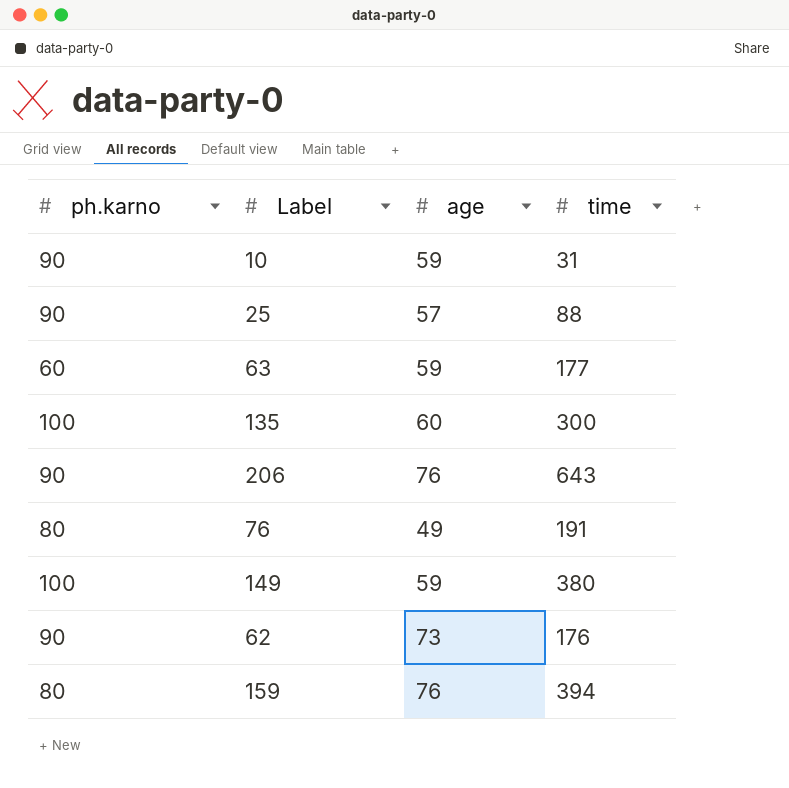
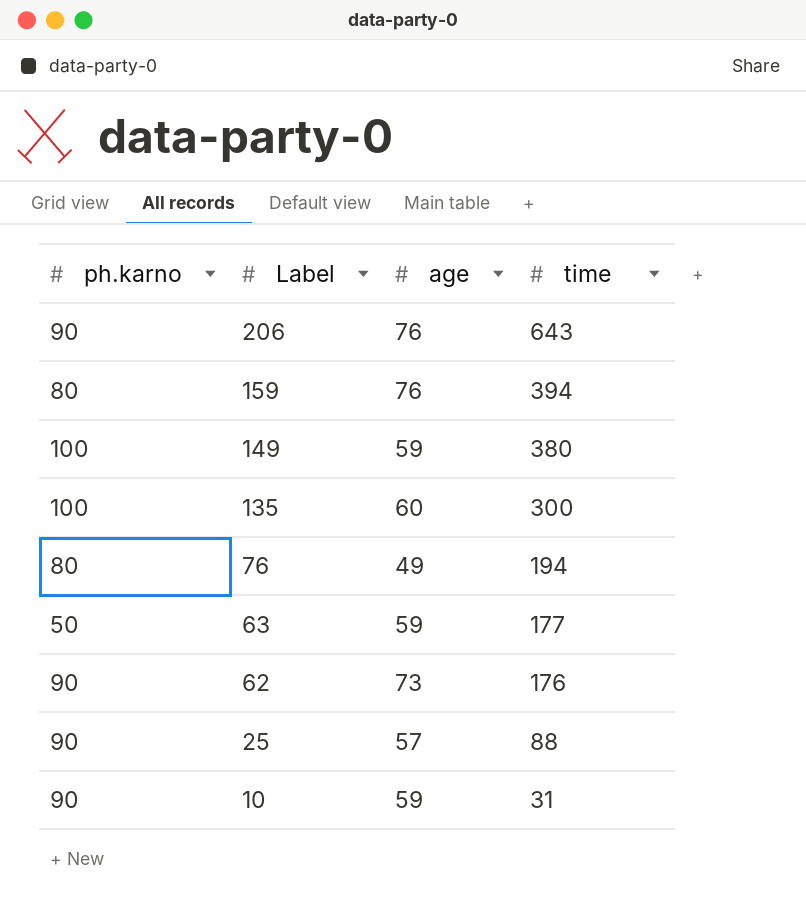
row order: none -> Label descending
76 | time: 191 -> 194
63 | ph.karno: 60 -> 50

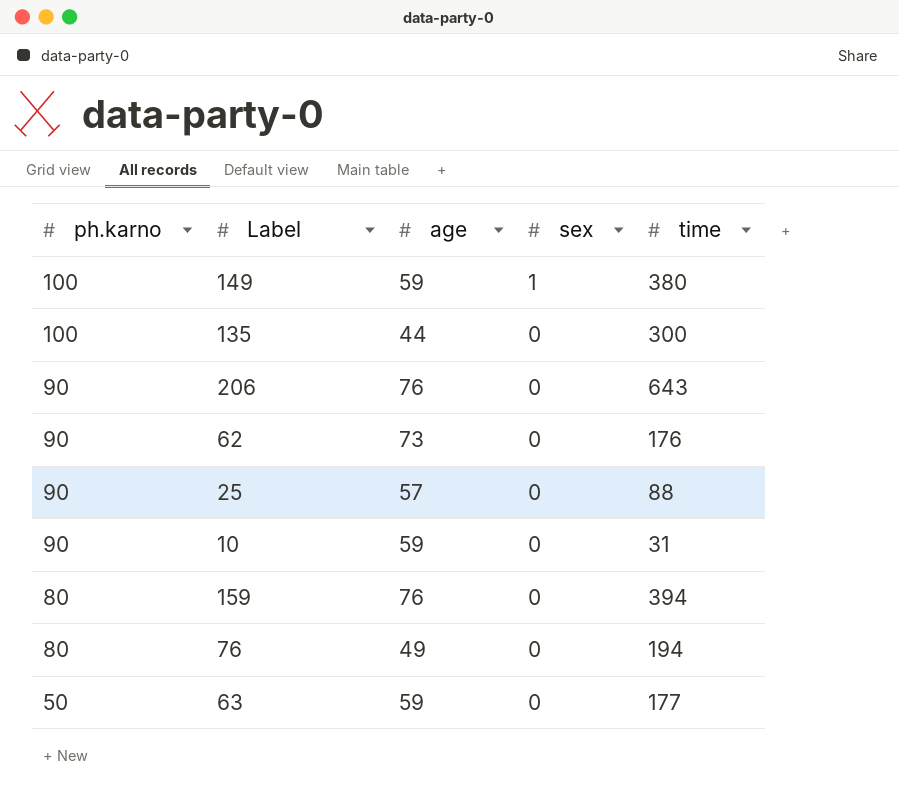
row order: Label descending -> ph.karno descending
column sex | position: none -> 4
135 | age: 60 -> 44

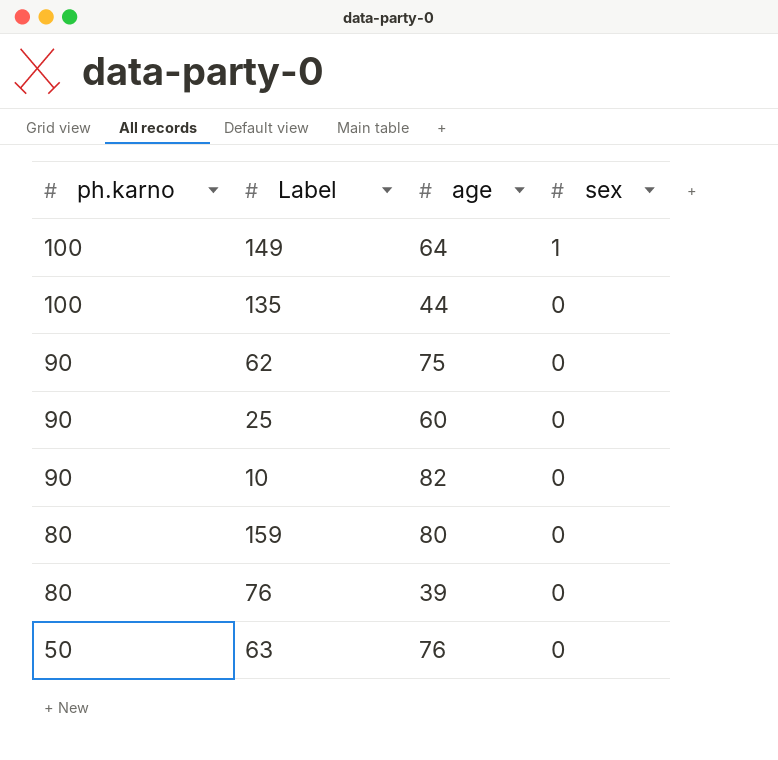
column time | position: 5 -> none
row 206: 90 | 76 | 0 | 643 -> none
149 | age: 59 -> 64
62 | age: 73 -> 75
25 | age: 57 -> 60
10 | age: 59 -> 82
159 | age: 76 -> 80
76 | age: 49 -> 39
63 | age: 59 -> 76

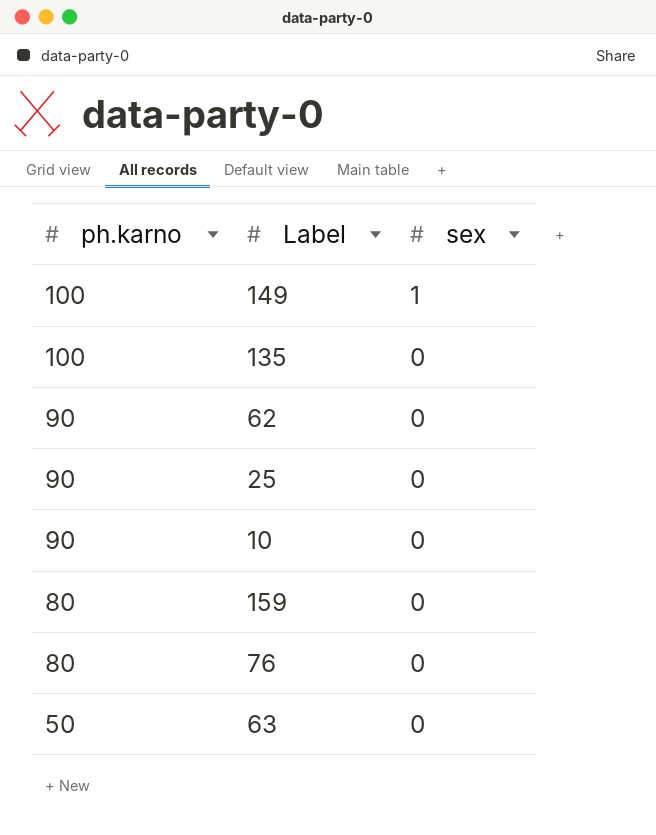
column age | position: 3 -> none

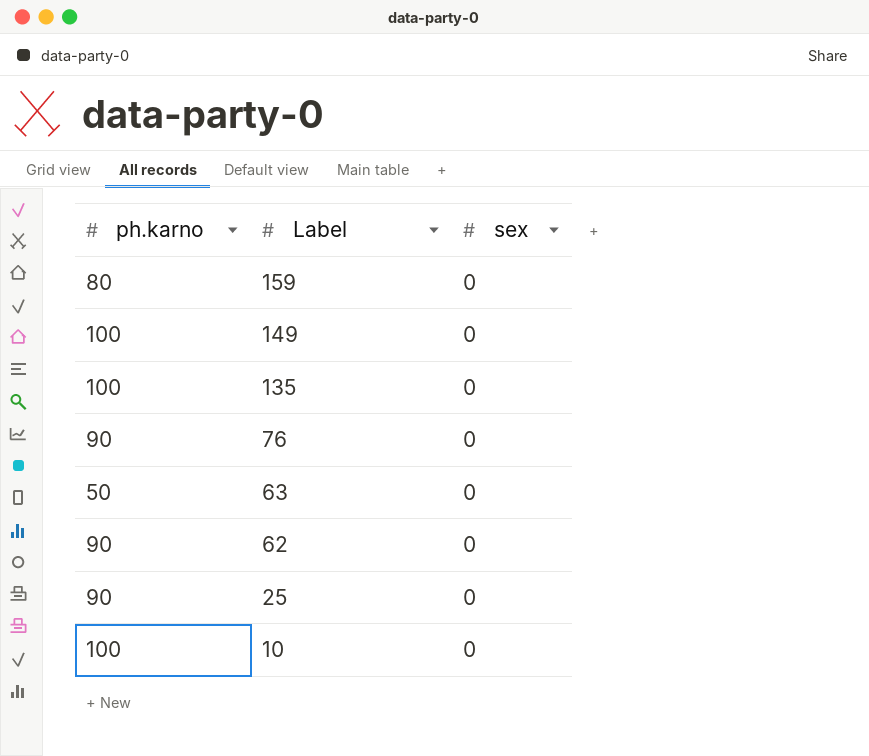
row order: ph.karno descending -> Label descending
149 | sex: 1 -> 0
76 | ph.karno: 80 -> 90
10 | ph.karno: 90 -> 100

